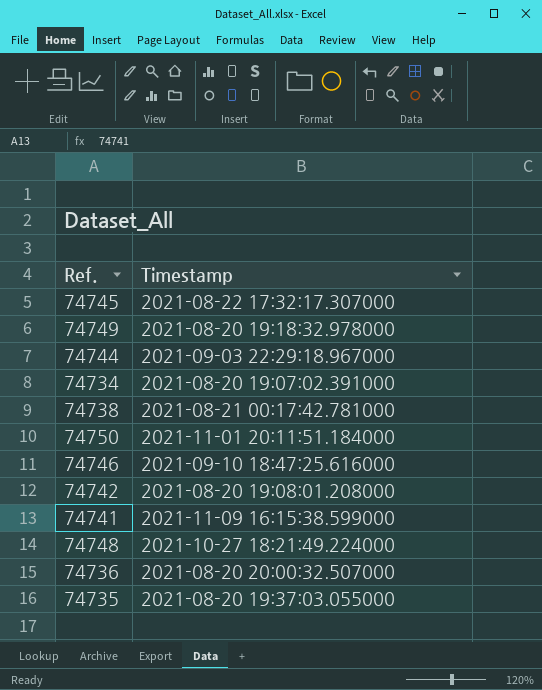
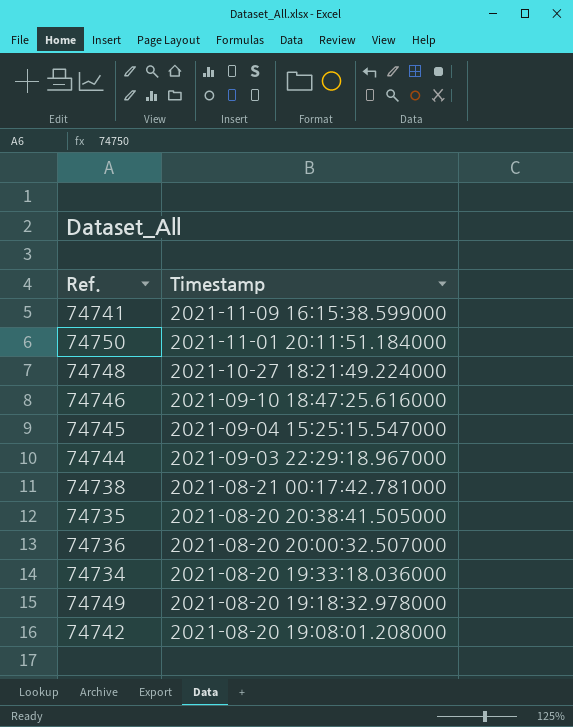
row order: none -> Timestamp descending
74745 | Timestamp: 2021-08-22 17:32:17.307000 -> 2021-09-04 15:25:15.547000
74735 | Timestamp: 2021-08-20 19:37:03.055000 -> 2021-08-20 20:38:41.505000
74734 | Timestamp: 2021-08-20 19:07:02.391000 -> 2021-08-20 19:33:18.036000

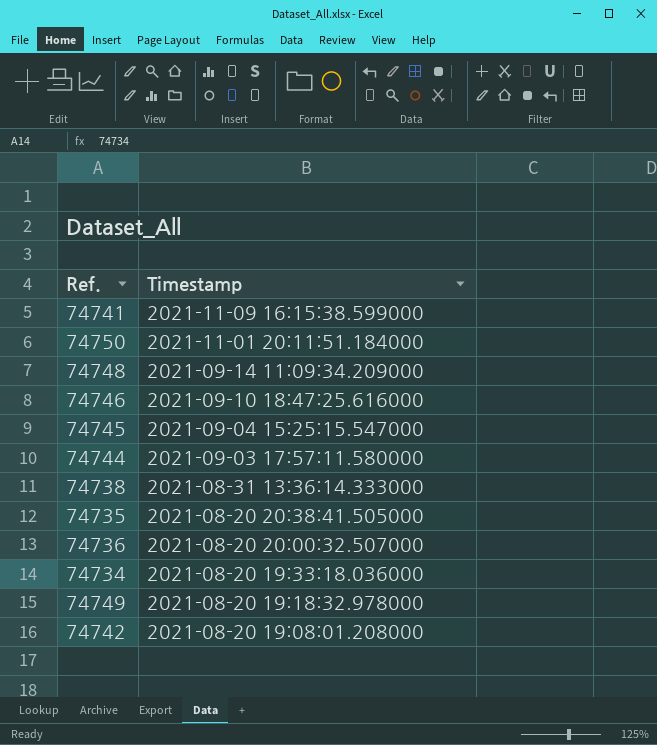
74748 | Timestamp: 2021-10-27 18:21:49.224000 -> 2021-09-14 11:09:34.209000
74744 | Timestamp: 2021-09-03 22:29:18.967000 -> 2021-09-03 17:57:11.580000
74738 | Timestamp: 2021-08-21 00:17:42.781000 -> 2021-08-31 13:36:14.333000

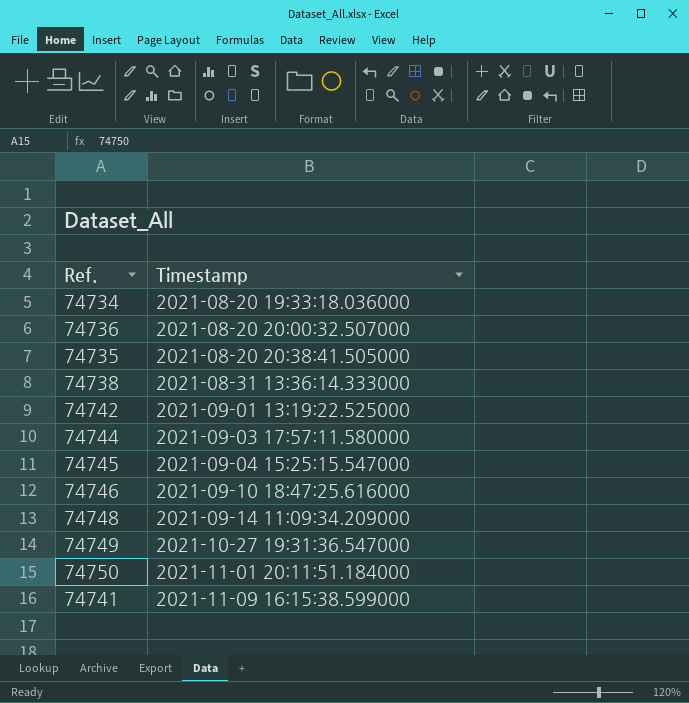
row order: Timestamp descending -> Timestamp ascending
74742 | Timestamp: 2021-08-20 19:08:01.208000 -> 2021-09-01 13:19:22.525000
74749 | Timestamp: 2021-08-20 19:18:32.978000 -> 2021-10-27 19:31:36.547000

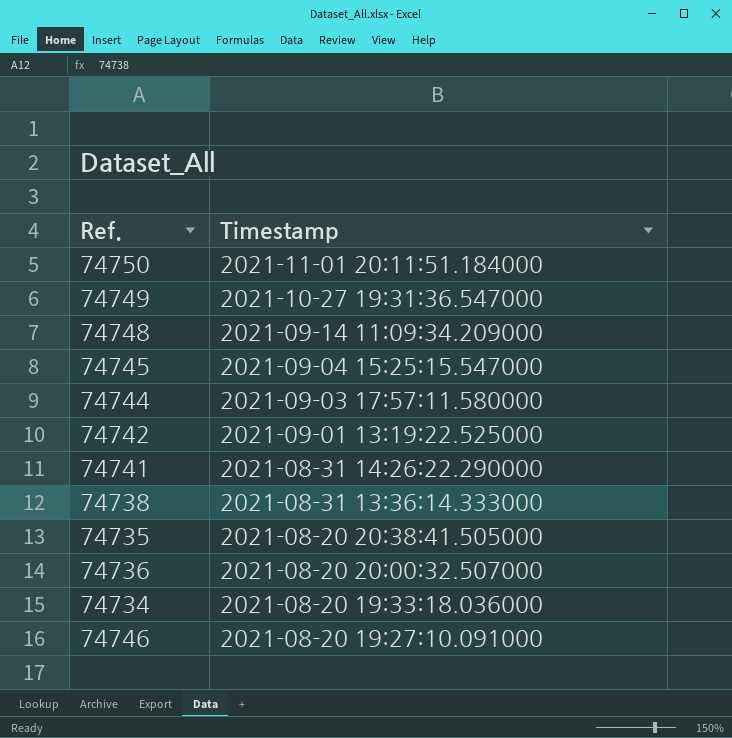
row order: Timestamp ascending -> Timestamp descending
74741 | Timestamp: 2021-11-09 16:15:38.599000 -> 2021-08-31 14:26:22.290000
74746 | Timestamp: 2021-09-10 18:47:25.616000 -> 2021-08-20 19:27:10.091000

